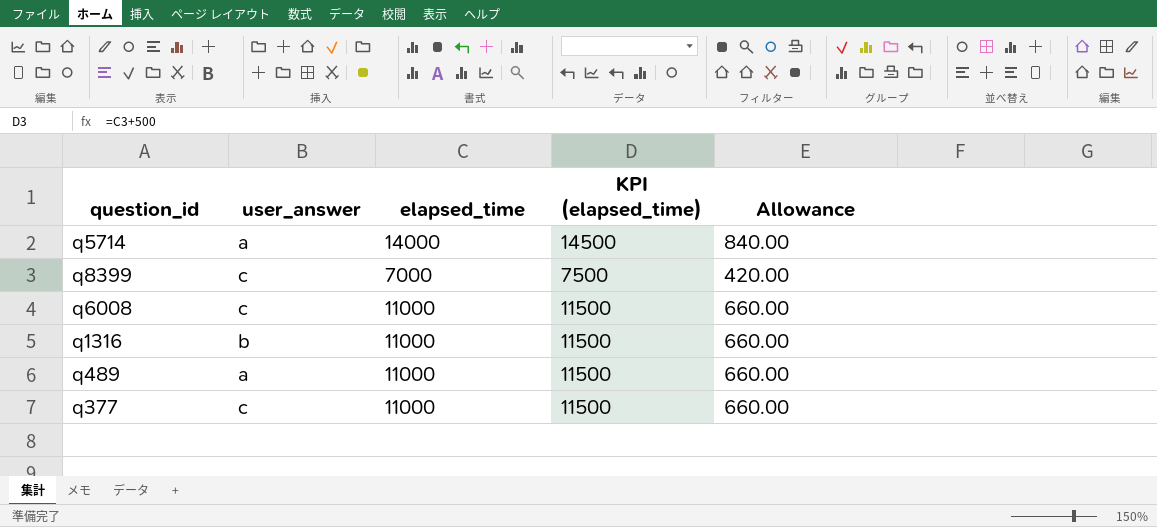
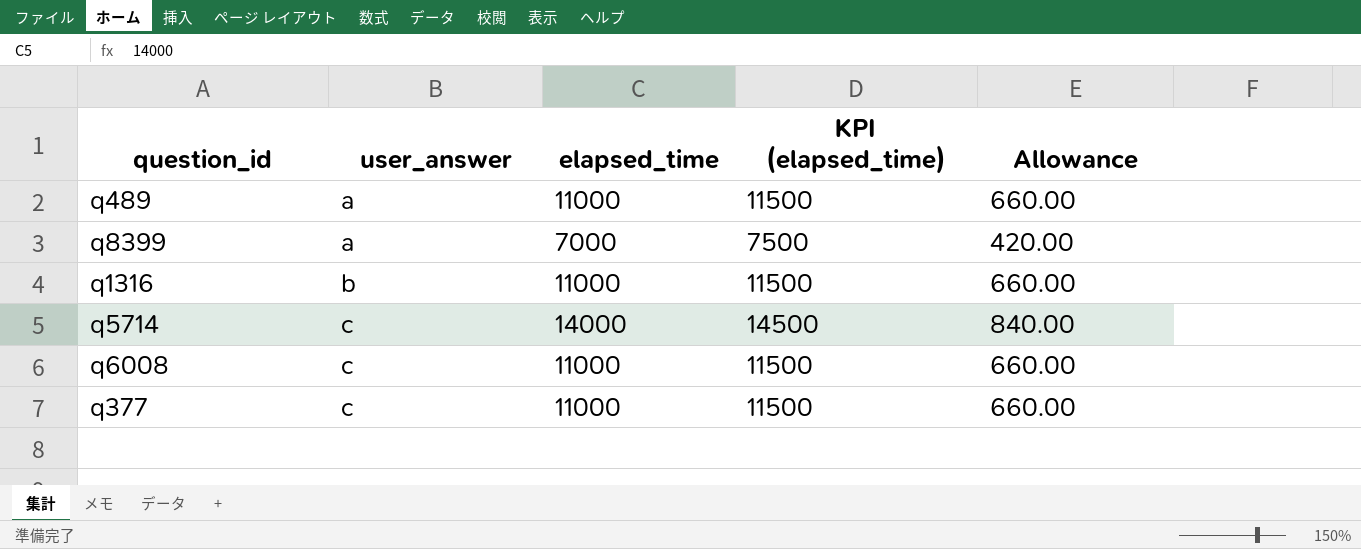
row order: none -> user_answer ascending
q8399 | user_answer: c -> a
q5714 | user_answer: a -> c

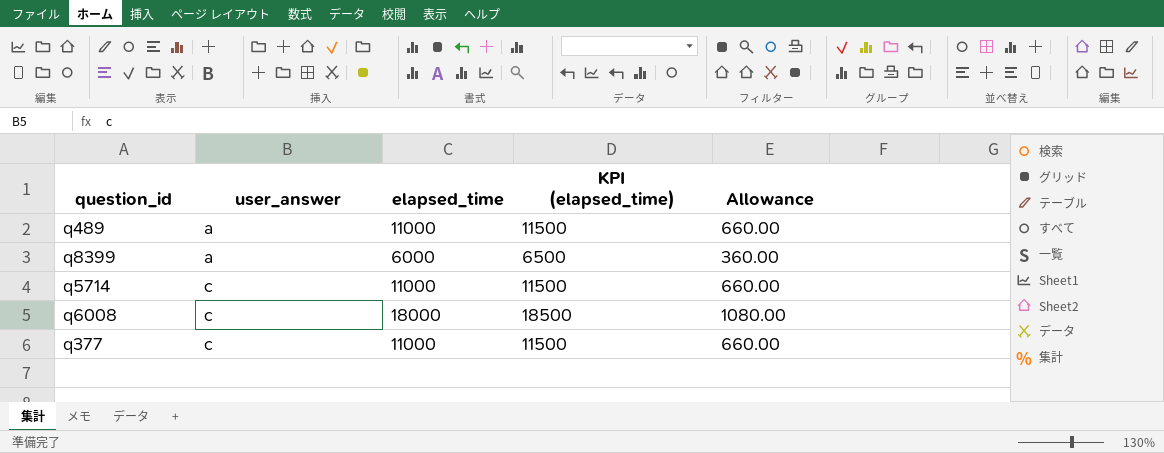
row q1316: b | 11000 | 11500 | 660.00 -> none
q8399 | elapsed_time: 7000 -> 6000
q8399 | KPI (elapsed_time): 7500 -> 6500
q8399 | Allowance: 420.00 -> 360.00
q5714 | elapsed_time: 14000 -> 11000
q5714 | KPI (elapsed_time): 14500 -> 11500
q5714 | Allowance: 840.00 -> 660.00
q6008 | elapsed_time: 11000 -> 18000
q6008 | KPI (elapsed_time): 11500 -> 18500
q6008 | Allowance: 660.00 -> 1080.00

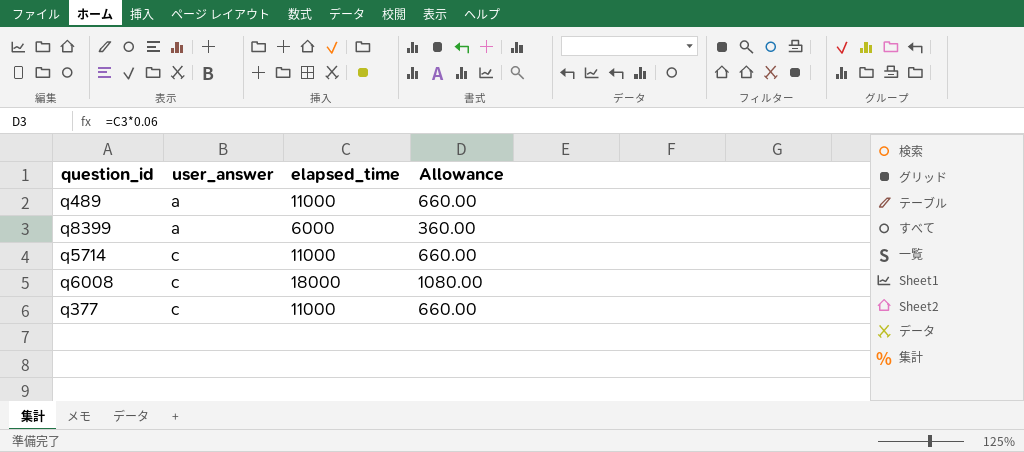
column KPI (elapsed_time) | formula: [elapsed_time] + 500 -> none

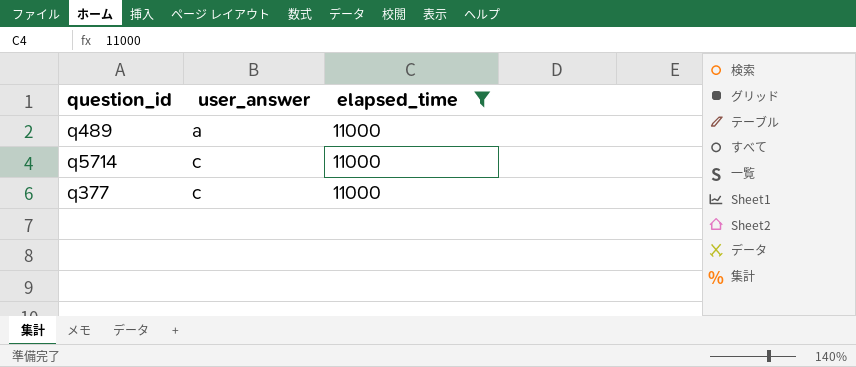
filter: none -> elapsed_time = 11000
column Allowance | formula: [elapsed_time] * 0.06 -> none

